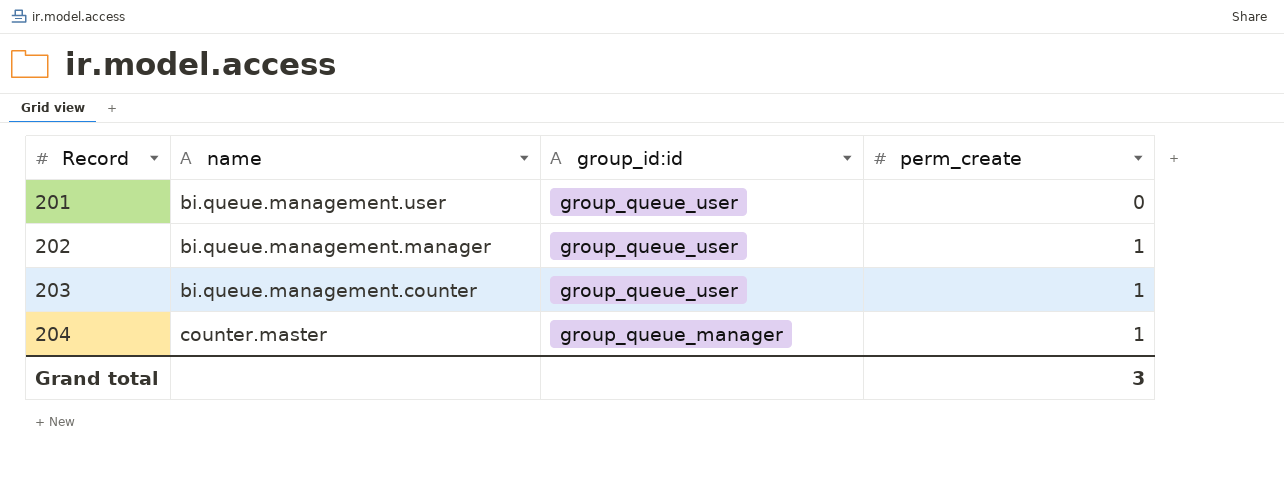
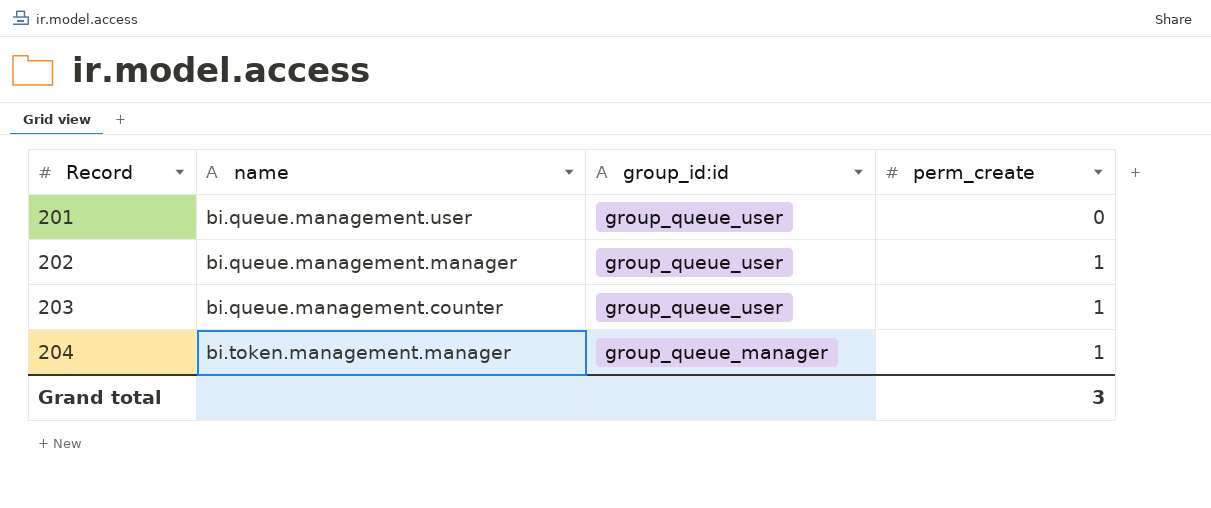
204 | name: counter.master -> bi.token.management.manager

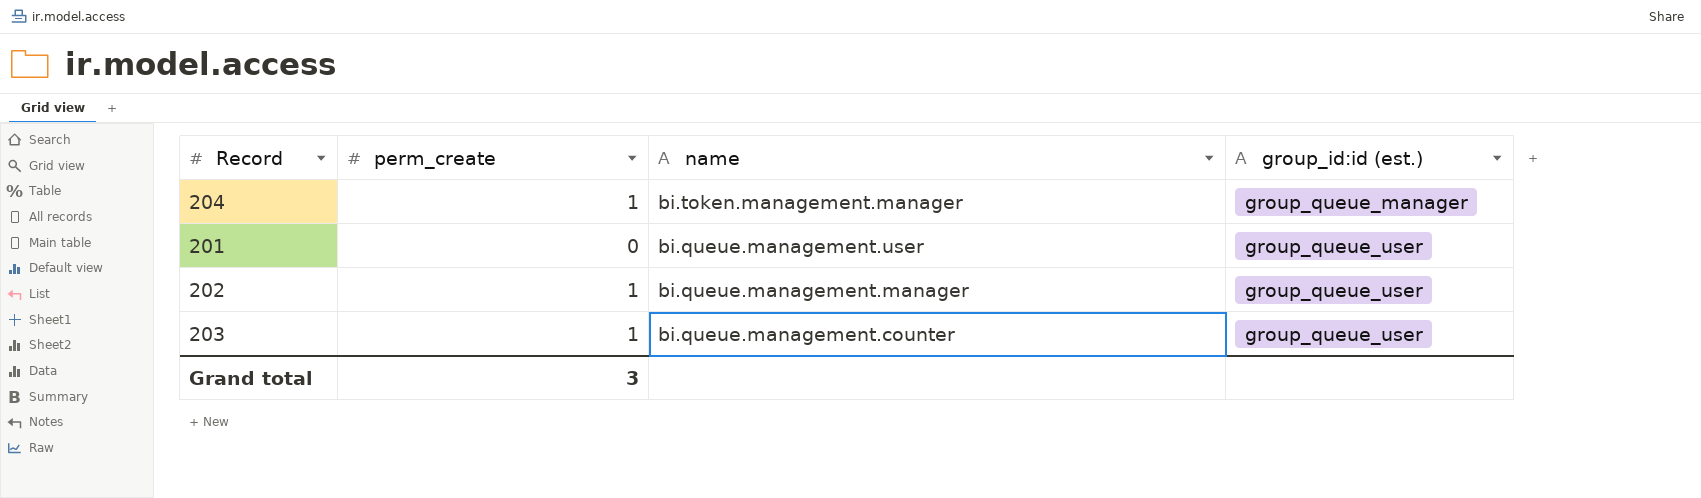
row order: Record ascending -> name descending
column perm_create | position: 4 -> 2
column name: group_id:id -> group_id:id (est.)

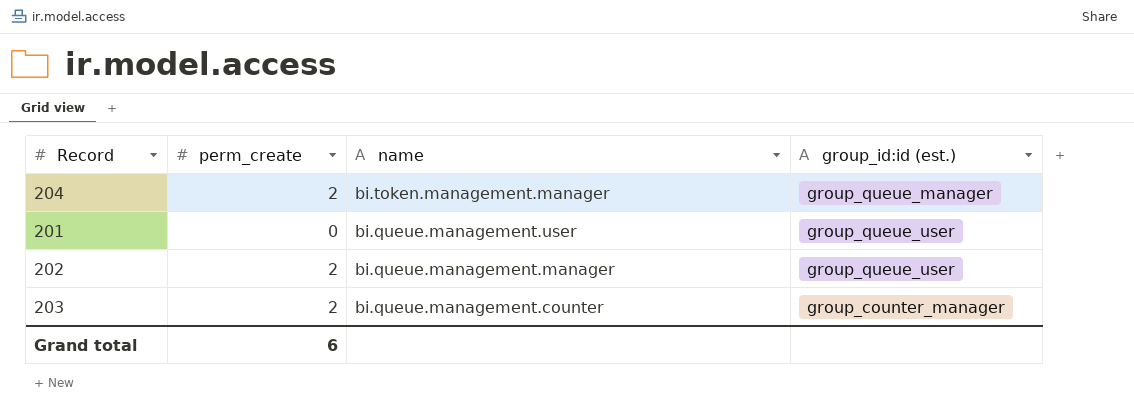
204 | perm_create: 1 -> 2
202 | perm_create: 1 -> 2
203 | perm_create: 1 -> 2
203 | group_id:id (est.): group_queue_user -> group_counter_manager
Grand total | perm_create: 3 -> 6

